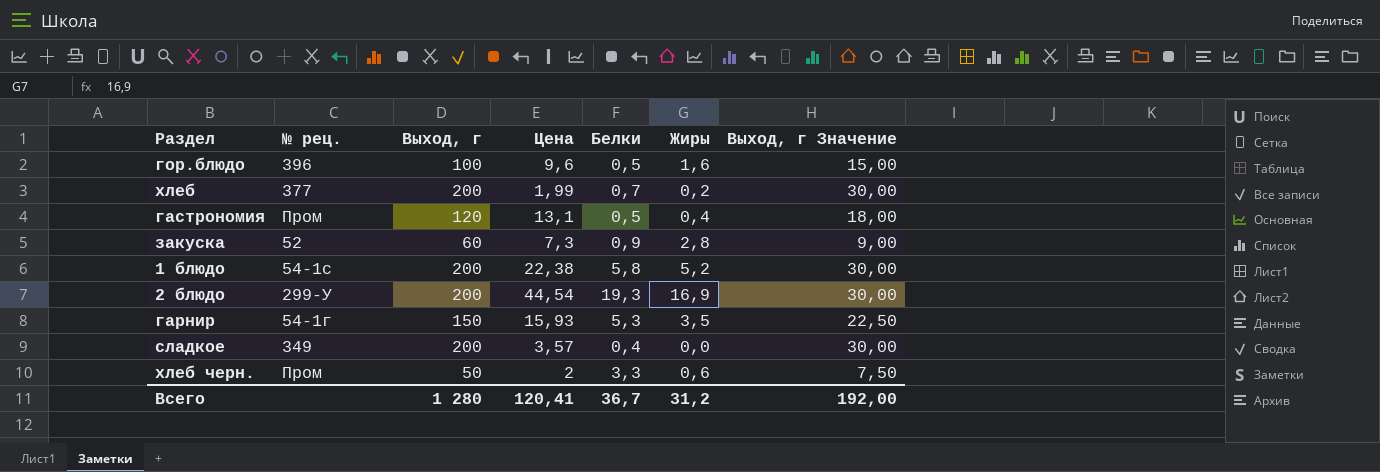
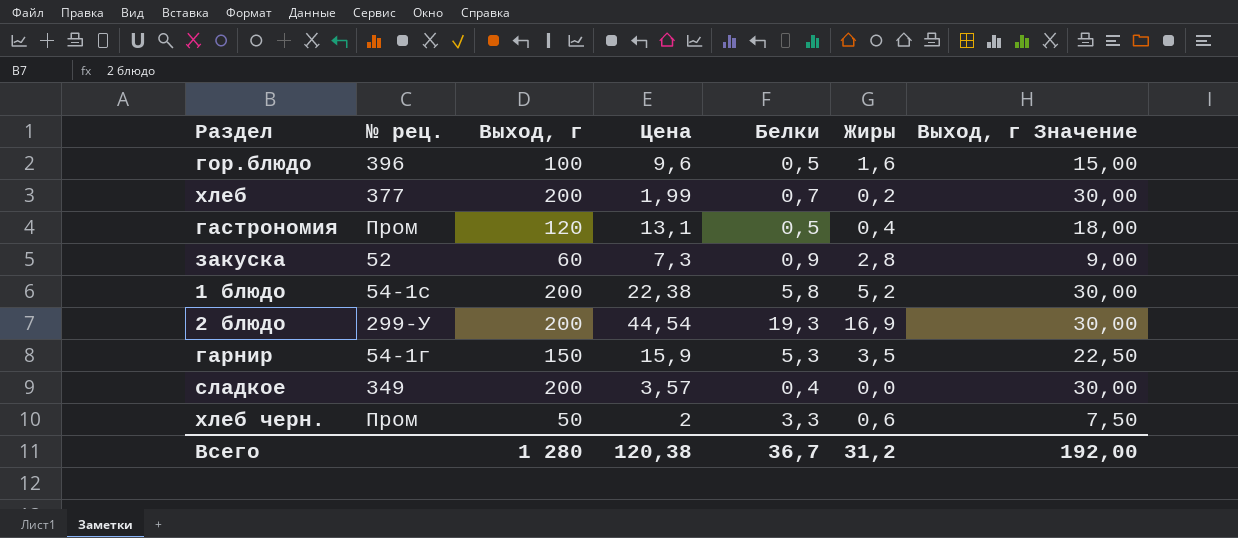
гарнир | Цена: 15,93 -> 15,9
Всего | Цена: 120,41 -> 120,38

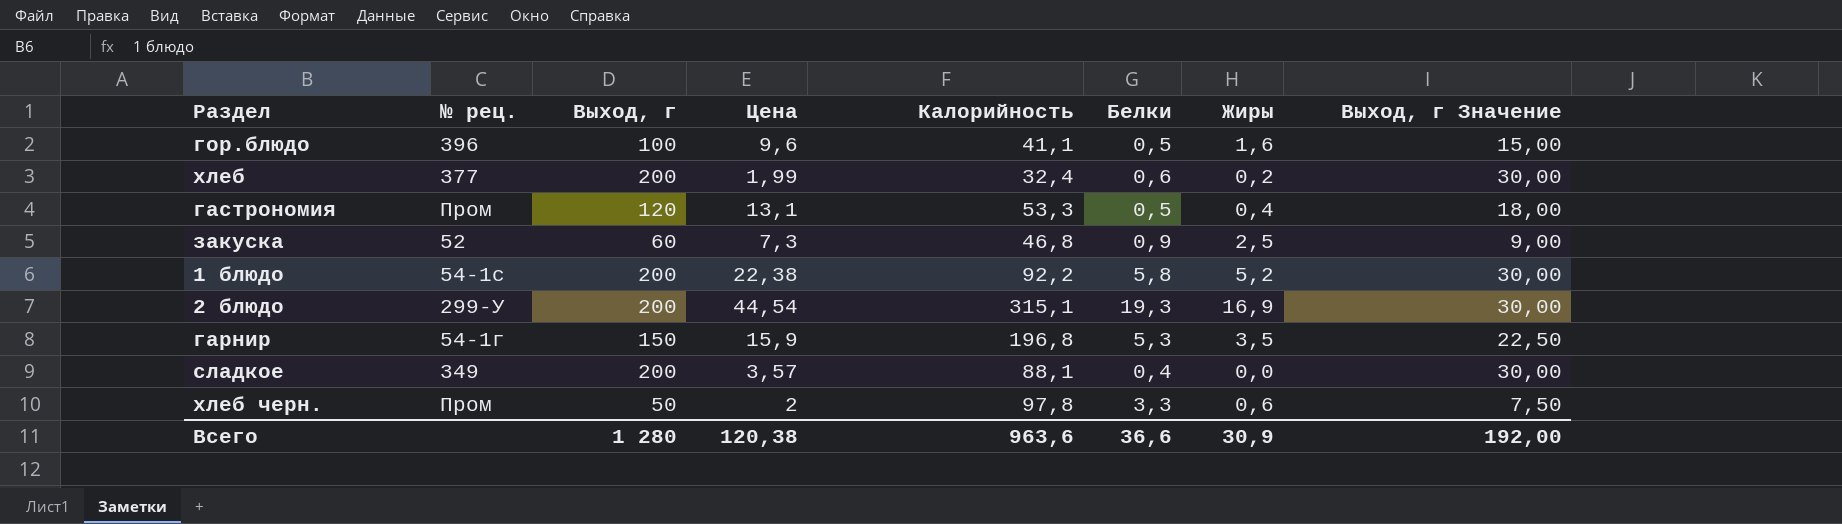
column Калорийность | position: none -> 5
хлеб | Белки: 0,7 -> 0,6
закуска | Жиры: 2,8 -> 2,5
Всего | Белки: 36,7 -> 36,6
Всего | Жиры: 31,2 -> 30,9

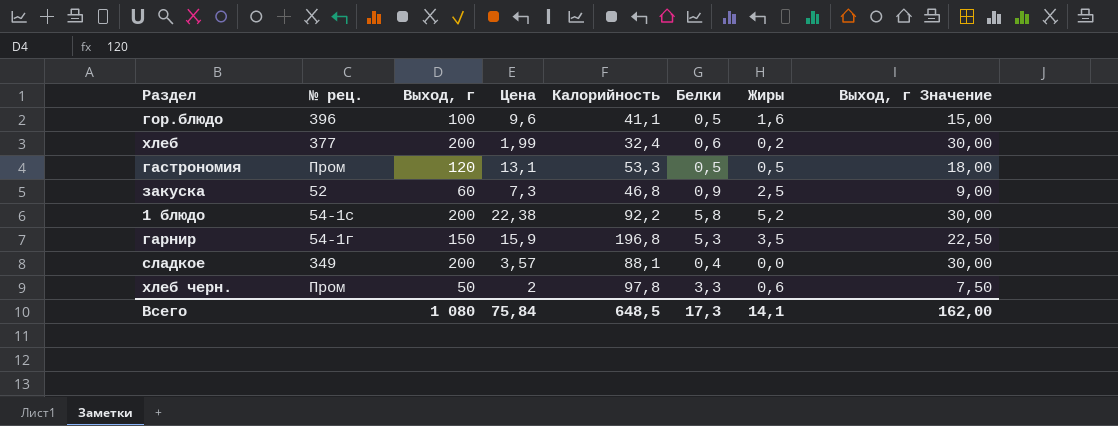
row 2 блюдо: 299-У | 200 | 44,54 | 315,1 | 19,3 | 16,9 | 30,00 -> none
гастрономия | Жиры: 0,4 -> 0,5
Всего | Выход, г: 1 280 -> 1 080
Всего | Цена: 120,38 -> 75,84
Всего | Калорийность: 963,6 -> 648,5
Всего | Белки: 36,6 -> 17,3
Всего | Жиры: 30,9 -> 14,1
Всего | Выход, г Значение: 192,00 -> 162,00

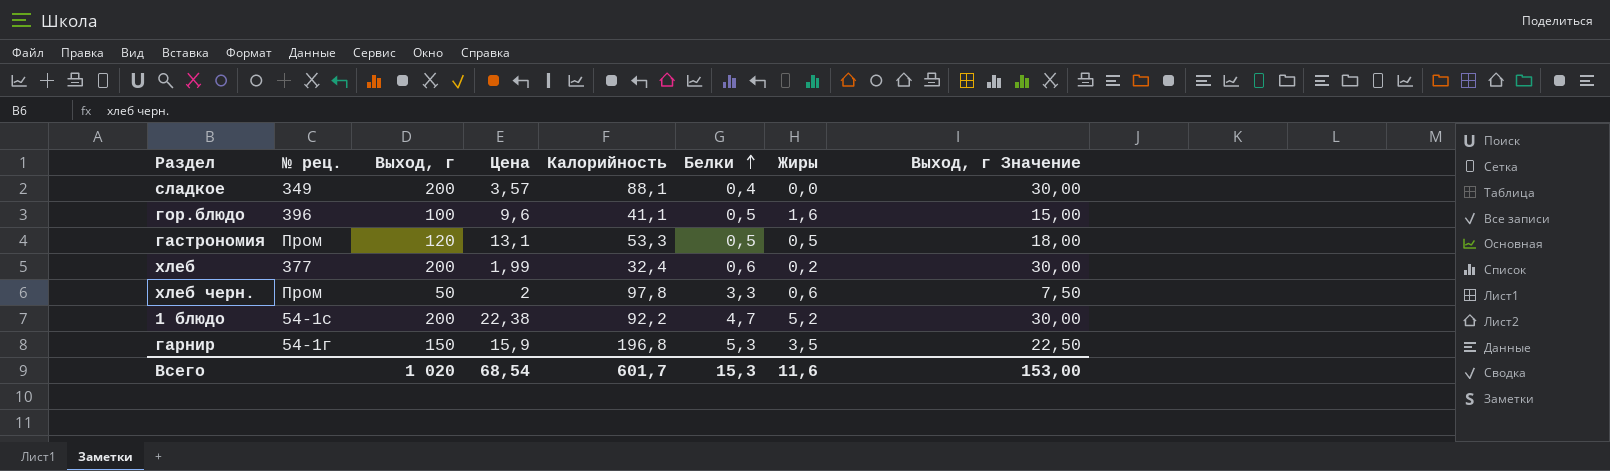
row order: none -> Белки ascending
row закуска: 52 | 60 | 7,3 | 46,8 | 0,9 | 2,5 | 9,00 -> none
1 блюдо | Белки: 5,8 -> 4,7
Всего | Выход, г: 1 080 -> 1 020
Всего | Цена: 75,84 -> 68,54
Всего | Калорийность: 648,5 -> 601,7
Всего | Белки: 17,3 -> 15,3
Всего | Жиры: 14,1 -> 11,6
Всего | Выход, г Значение: 162,00 -> 153,00

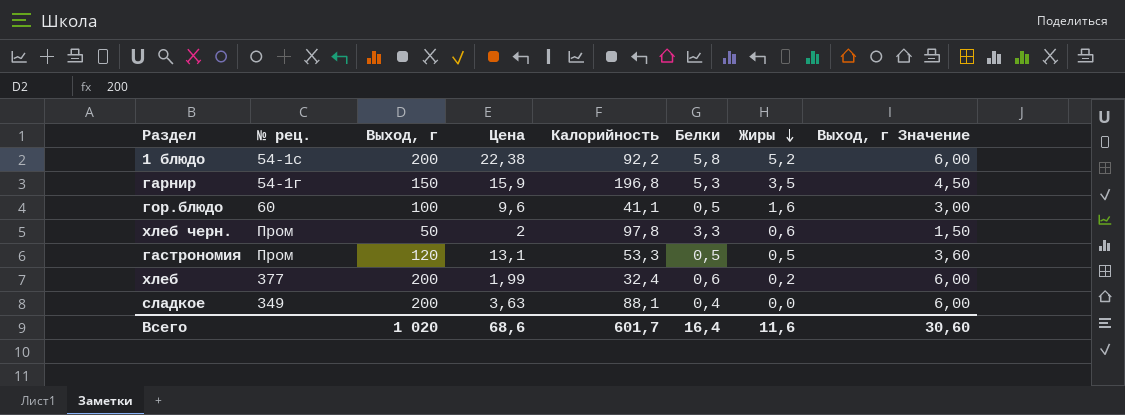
row order: Белки ascending -> Жиры descending
column Выход, г Значение | formula: [Выход, г] * 0,15 -> [Выход, г] * 0,03
1 блюдо | Белки: 4,7 -> 5,8
гор.блюдо | № рец.: 396 -> 60
сладкое | Цена: 3,57 -> 3,63
Всего | Цена: 68,54 -> 68,6
Всего | Белки: 15,3 -> 16,4
Всего | Выход, г Значение: 153,00 -> 30,60

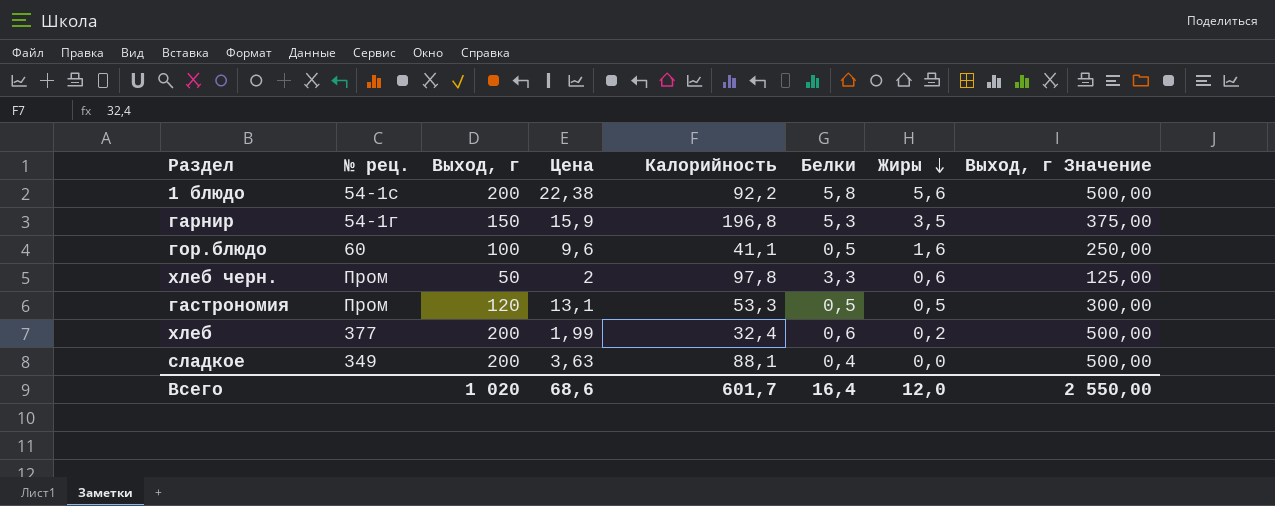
column Выход, г Значение | formula: [Выход, г] * 0,03 -> [Выход, г] * 2,5
1 блюдо | Жиры: 5,2 -> 5,6
Всего | Жиры: 11,6 -> 12,0
Всего | Выход, г Значение: 30,60 -> 2 550,00

